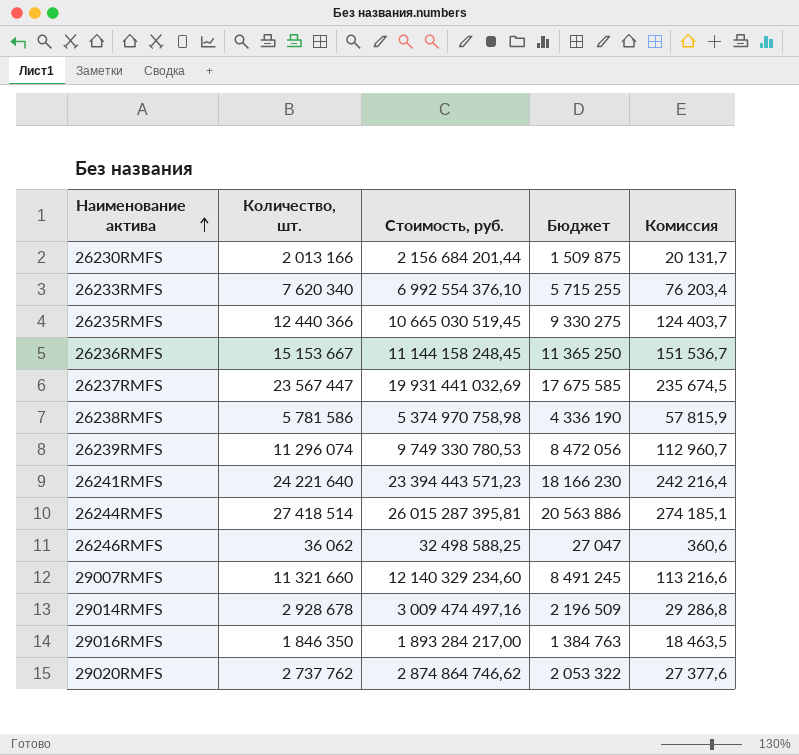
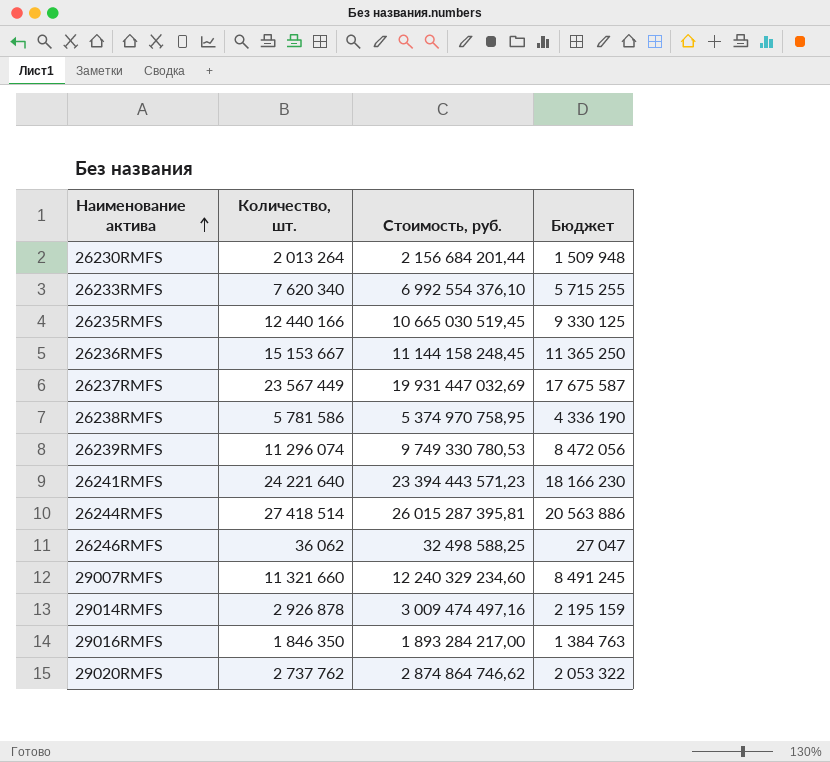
column Комиссия | formula: [Количество, шт.] * 0,01 -> none
26230RMFS | Количество, шт.: 2 013 166 -> 2 013 264
26230RMFS | Бюджет: 1 509 875 -> 1 509 948
26235RMFS | Количество, шт.: 12 440 366 -> 12 440 166
26235RMFS | Бюджет: 9 330 275 -> 9 330 125
26237RMFS | Количество, шт.: 23 567 447 -> 23 567 449
26237RMFS | Стоимость, руб.: 19 931 441 032,69 -> 19 931 447 032,69
26237RMFS | Бюджет: 17 675 585 -> 17 675 587
26238RMFS | Стоимость, руб.: 5 374 970 758,98 -> 5 374 970 758,95
29007RMFS | Стоимость, руб.: 12 140 329 234,60 -> 12 240 329 234,60
29014RMFS | Количество, шт.: 2 928 678 -> 2 926 878
29014RMFS | Бюджет: 2 196 509 -> 2 195 159

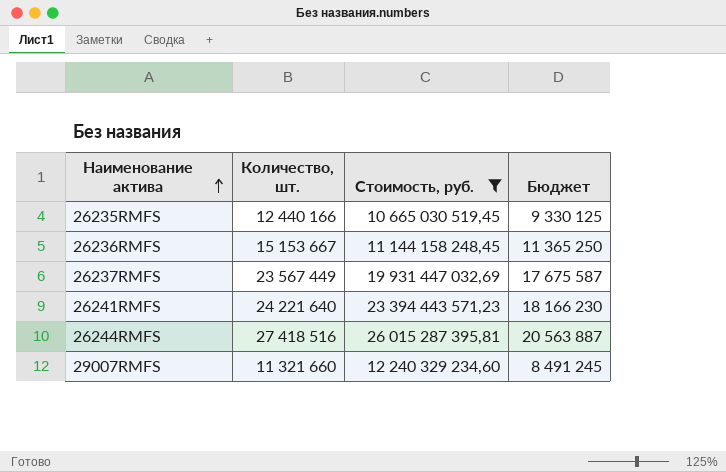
filter: none -> Стоимость, руб. >= 10 665 030 519,45
26244RMFS | Количество, шт.: 27 418 514 -> 27 418 516
26244RMFS | Бюджет: 20 563 886 -> 20 563 887

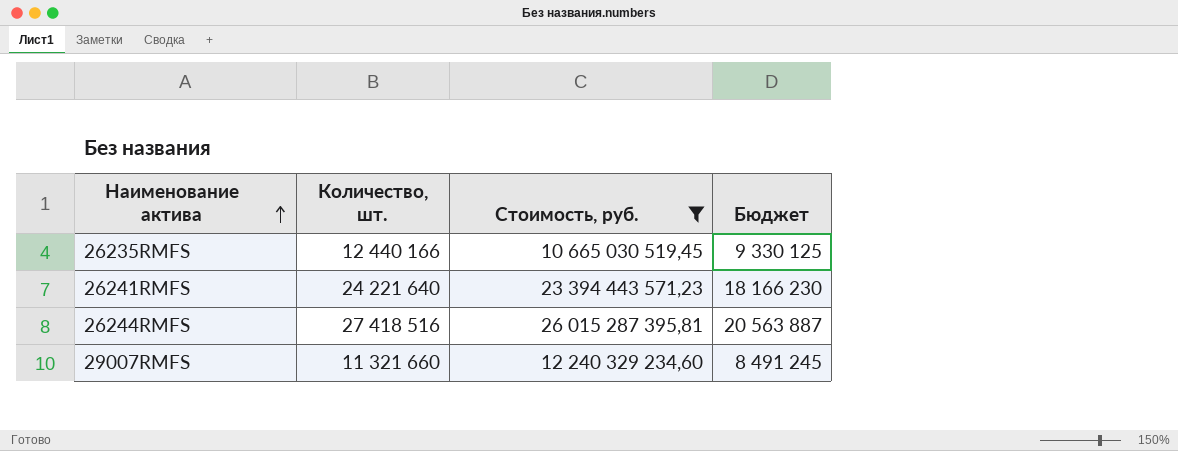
row 26236RMFS: 15 153 667 | 11 144 158 248,45 | 11 365 250 -> none
row 26237RMFS: 23 567 449 | 19 931 447 032,69 | 17 675 587 -> none

